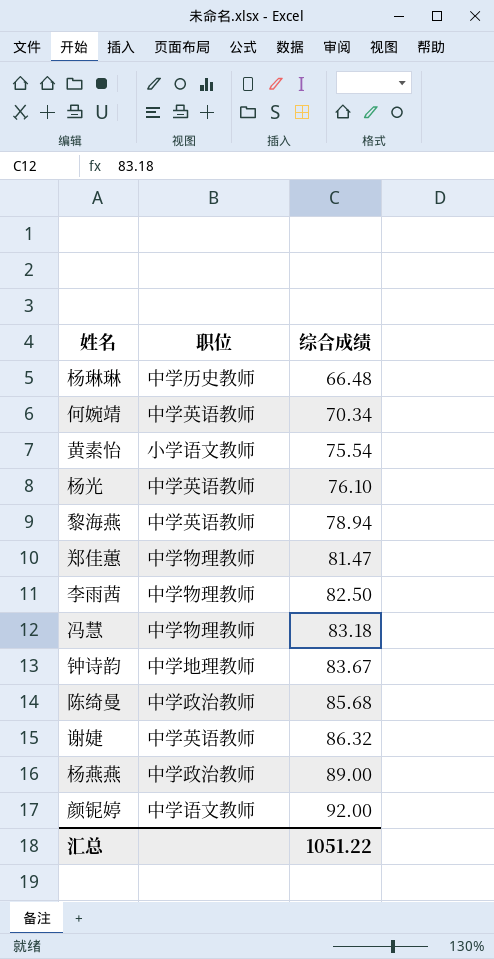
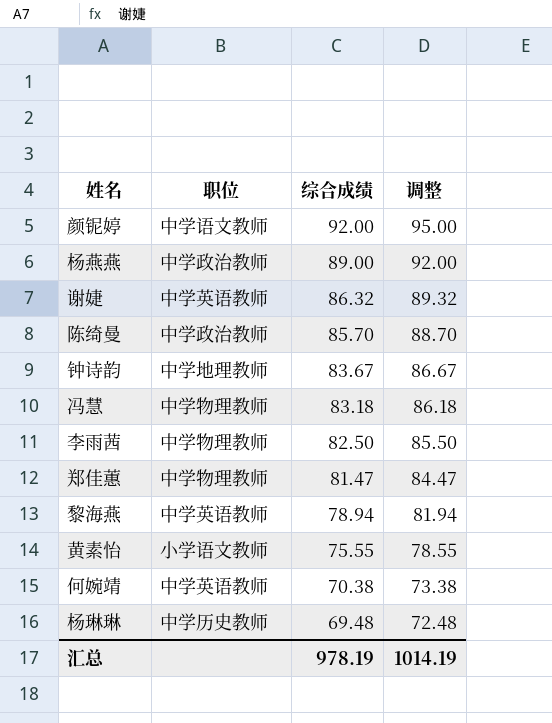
row order: 综合成绩 ascending -> 综合成绩 descending
column 调整 | formula: none -> [综合成绩] + 3
row 杨光: 中学英语教师 | 76.10 -> none
陈绮曼 | 综合成绩: 85.68 -> 85.70
黄素怡 | 综合成绩: 75.54 -> 75.55
何婉靖 | 综合成绩: 70.34 -> 70.38
杨琳琳 | 综合成绩: 66.48 -> 69.48
汇总 | 综合成绩: 1051.22 -> 978.19

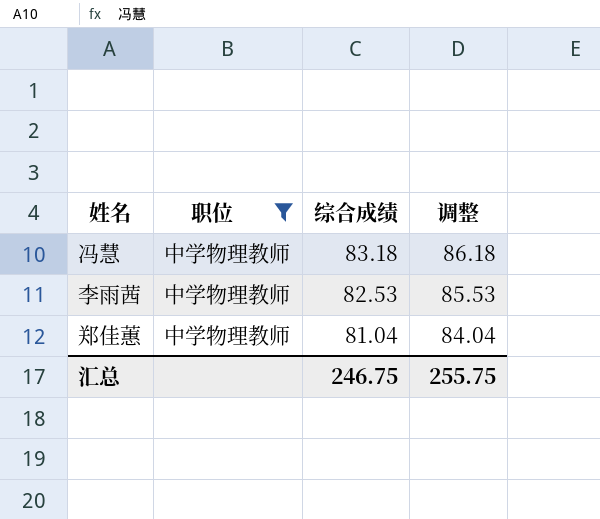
filter: none -> 职位 = 中学物理教师
李雨茜 | 综合成绩: 82.50 -> 82.53
李雨茜 | 调整: 85.50 -> 85.53
郑佳蕙 | 综合成绩: 81.47 -> 81.04
郑佳蕙 | 调整: 84.47 -> 84.04
汇总 | 综合成绩: 978.19 -> 246.75
汇总 | 调整: 1014.19 -> 255.75

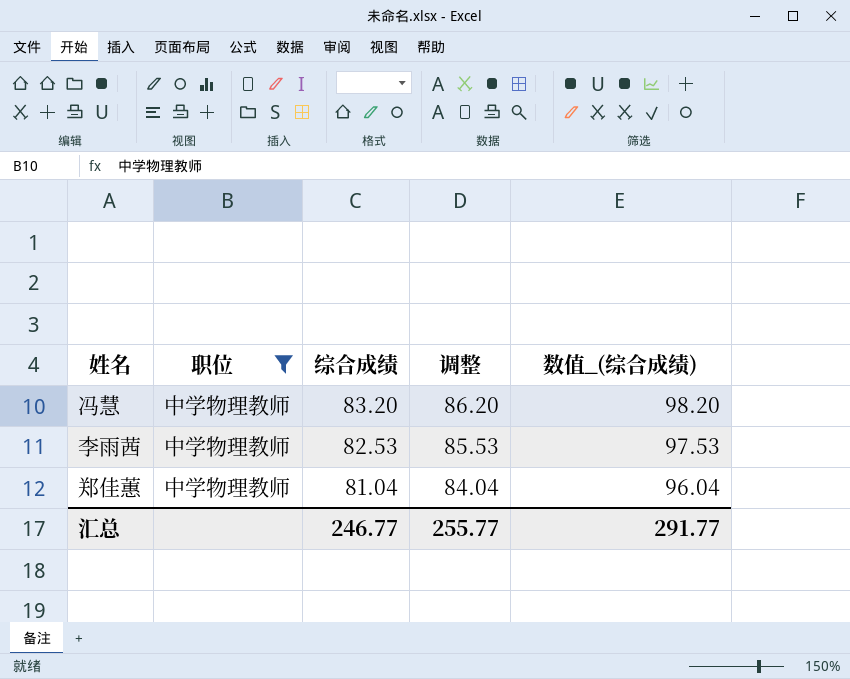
column 数值_(综合成绩) | formula: none -> [综合成绩] + 15
冯慧 | 综合成绩: 83.18 -> 83.20
冯慧 | 调整: 86.18 -> 86.20
汇总 | 综合成绩: 246.75 -> 246.77
汇总 | 调整: 255.75 -> 255.77

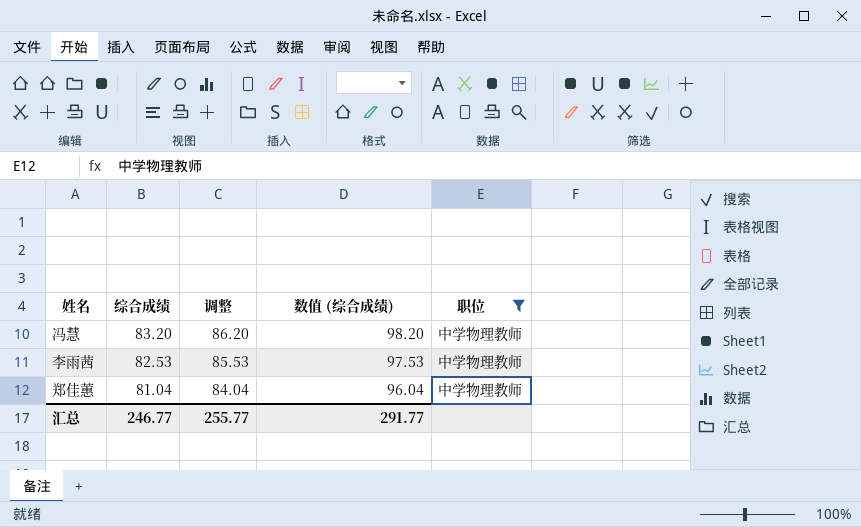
column name: 数值_(综合成绩) -> 数值 (综合成绩)
column 职位 | position: 2 -> 5

